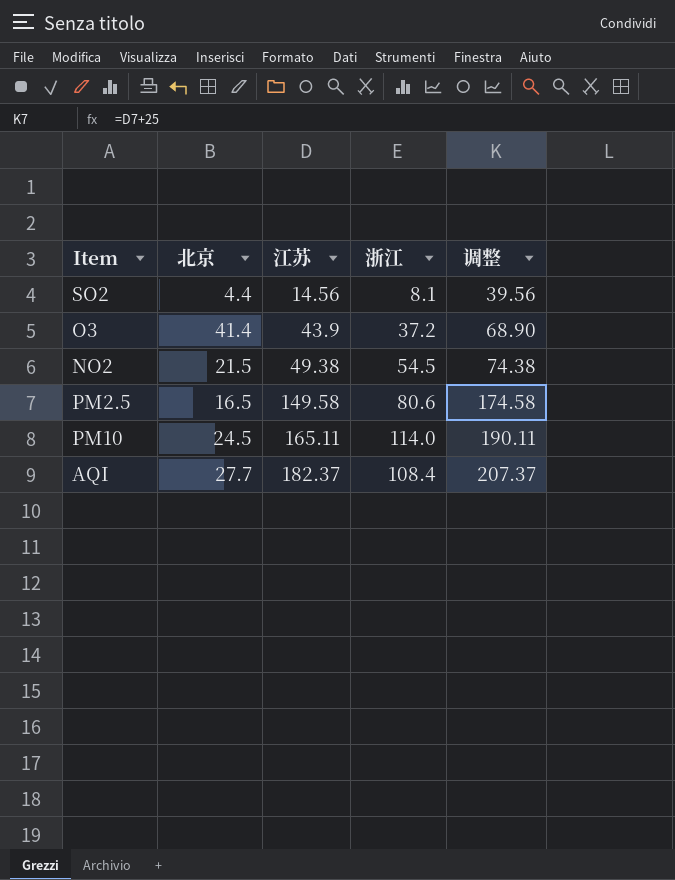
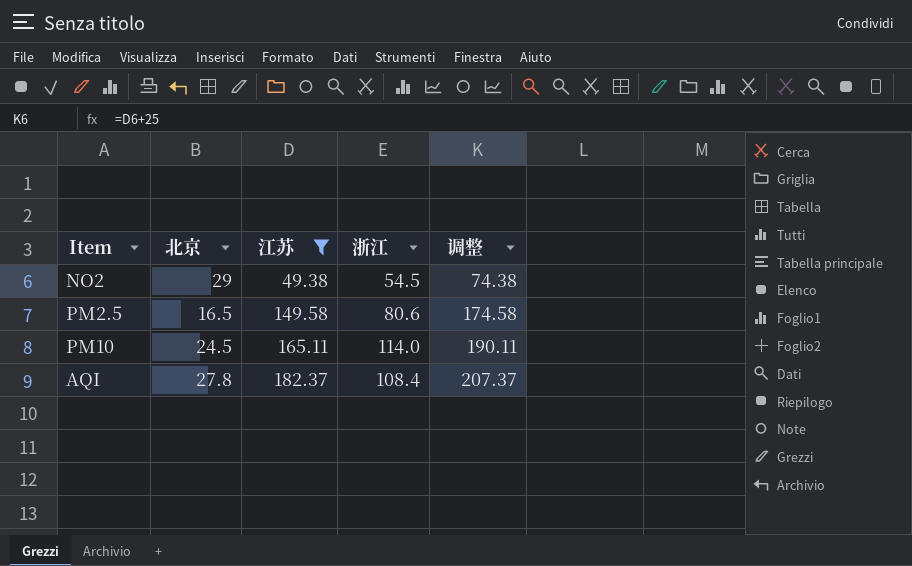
filter: none -> 江苏 >= 49.38
NO2 | 北京: 21.5 -> 29
AQI | 北京: 27.7 -> 27.8

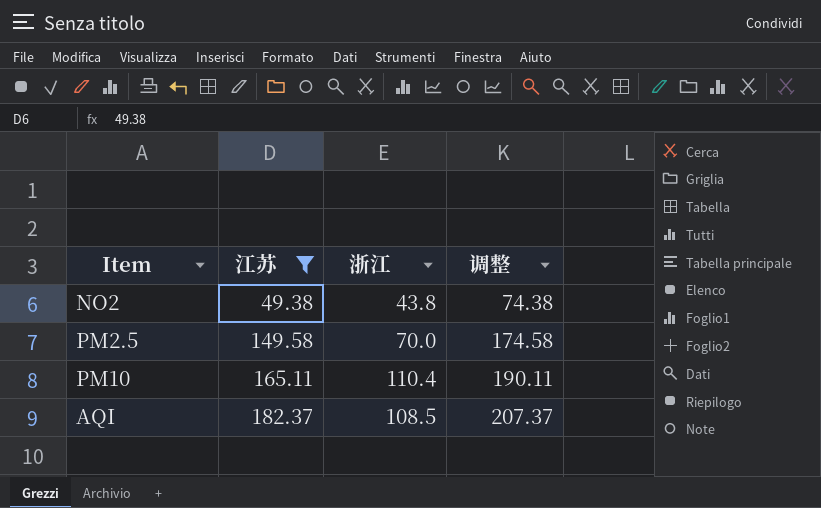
column 北京 | position: 2 -> none
NO2 | 浙江: 54.5 -> 43.8
PM2.5 | 浙江: 80.6 -> 70.0
PM10 | 浙江: 114.0 -> 110.4
AQI | 浙江: 108.4 -> 108.5

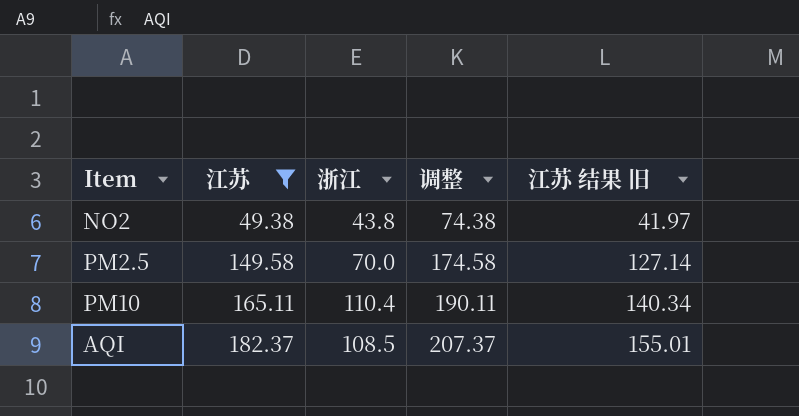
column 江苏 结果 旧 | formula: none -> [江苏] * 0.85

